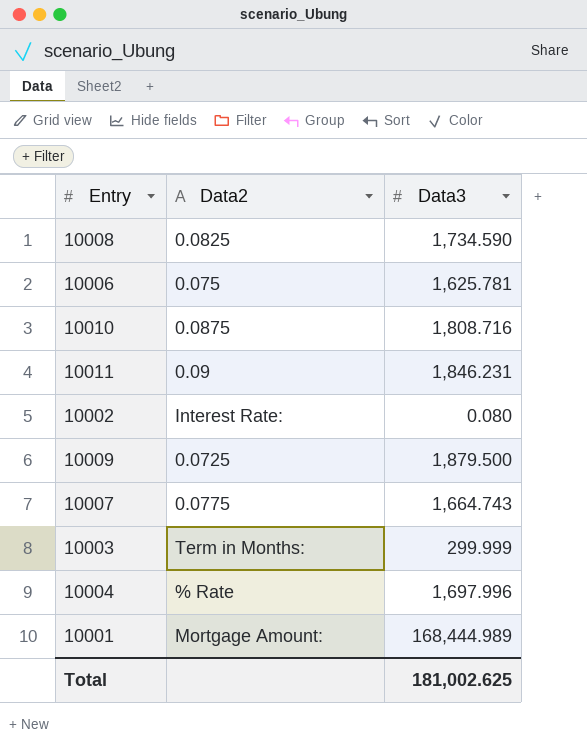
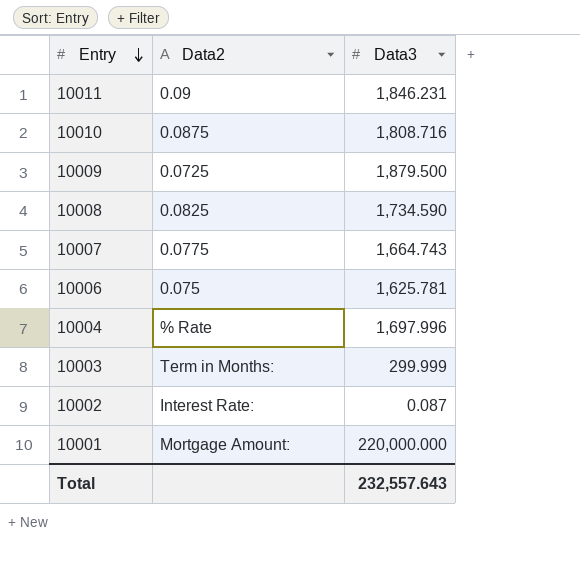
row order: none -> Entry descending
10002 | Data3: 0.080 -> 0.087
10001 | Data3: 168,444.989 -> 220,000.000
Total | Data3: 181,002.625 -> 232,557.643

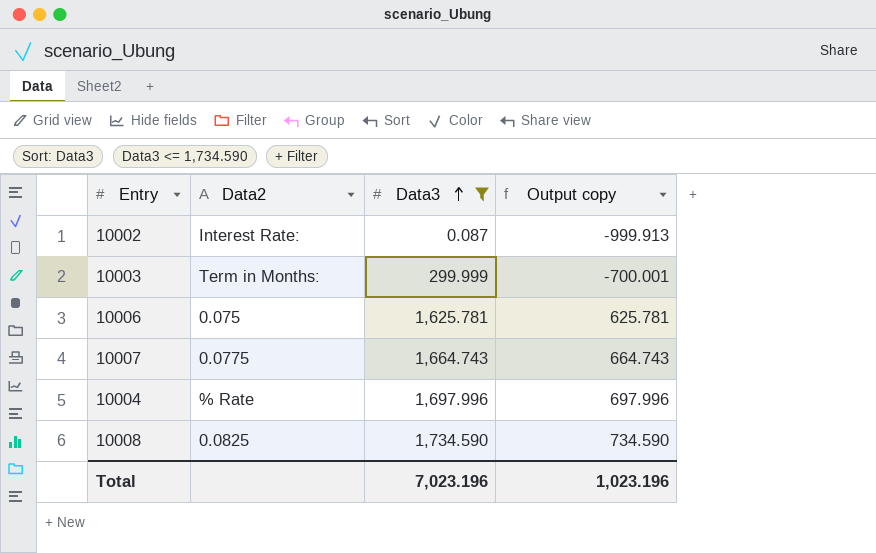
filter: none -> Data3 <= 1,734.590
row order: Entry descending -> Data3 ascending
column Output copy | formula: none -> [Data3] - 1000
Total | Data3: 232,557.643 -> 7,023.196

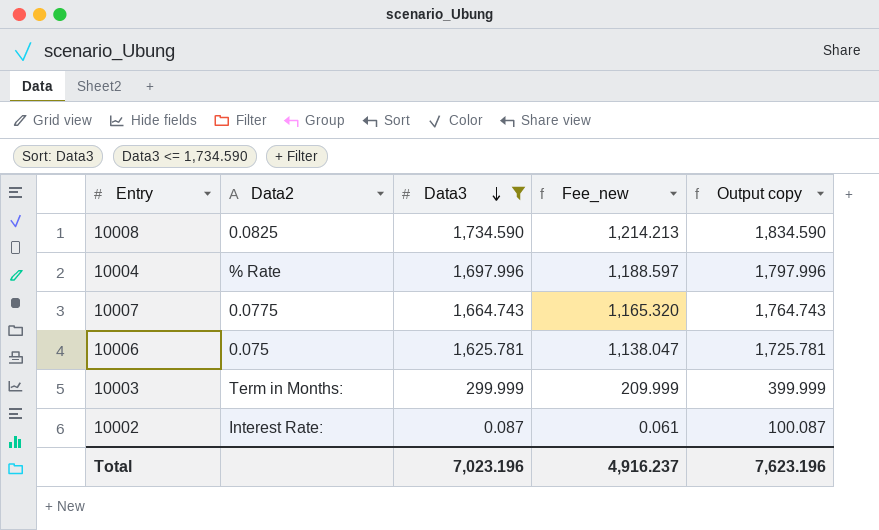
row order: Data3 ascending -> Data3 descending
column Fee_new | formula: none -> [Data3] * 0.7
column Output copy | formula: [Data3] - 1000 -> [Data3] + 100
Total | Output copy: 1,023.196 -> 7,623.196

